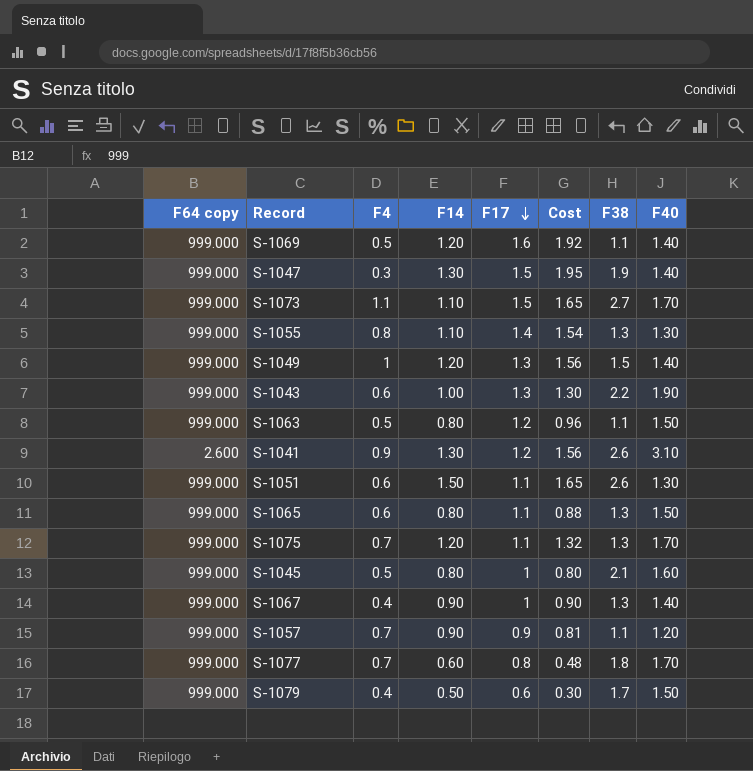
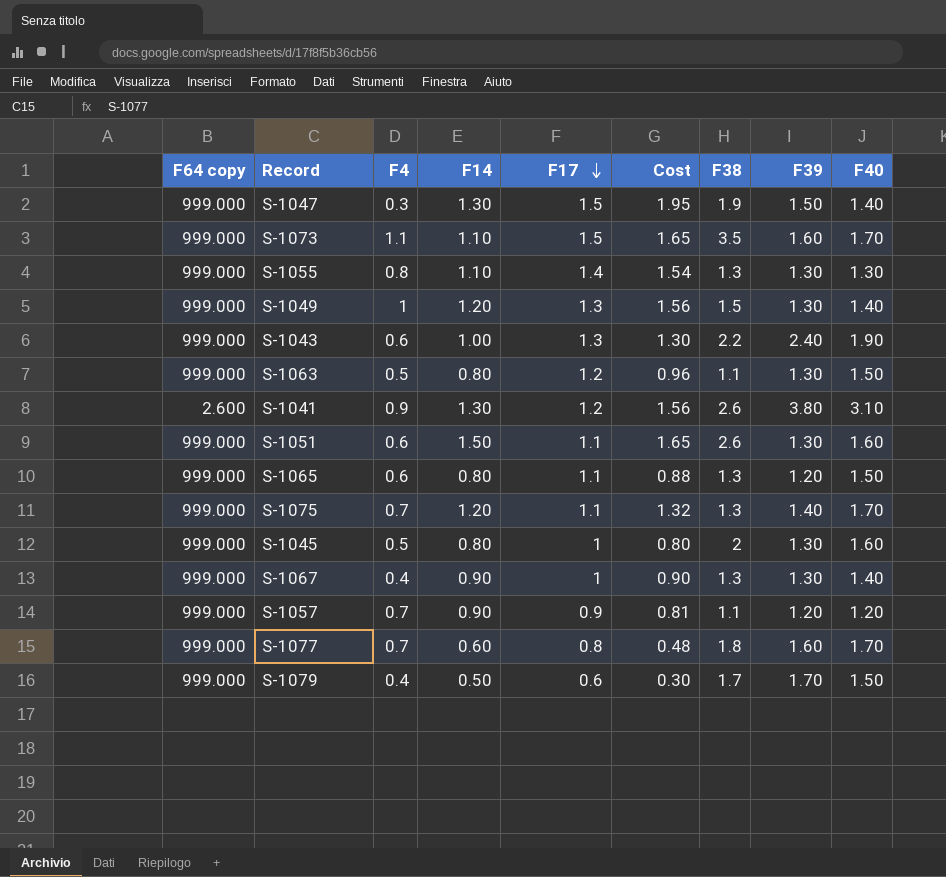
column F39 | position: none -> 8
row S-1069: 999.000 | 0.5 | 1.20 | 1.6 | 1.92 | 1.1 | 1.40 -> none
S-1073 | F38: 2.7 -> 3.5
S-1051 | F40: 1.30 -> 1.60
S-1045 | F38: 2.1 -> 2

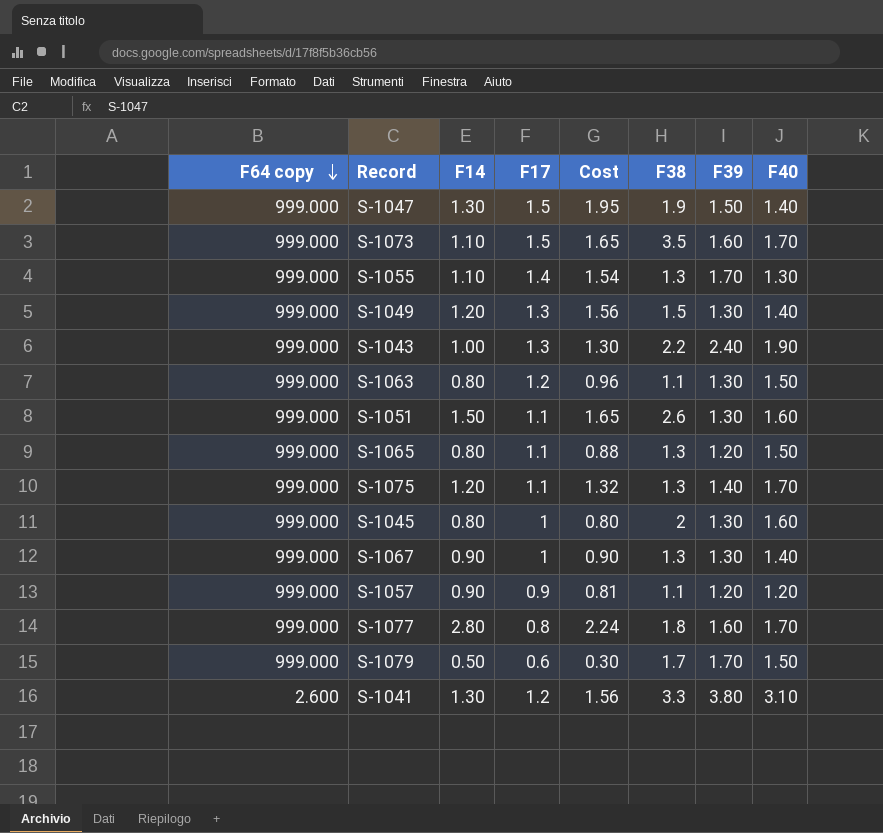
row order: F17 descending -> F64 copy descending
column F4 | position: 3 -> none
S-1055 | F39: 1.30 -> 1.70
S-1077 | F14: 0.60 -> 2.80
S-1077 | Cost: 0.48 -> 2.24
S-1041 | F38: 2.6 -> 3.3

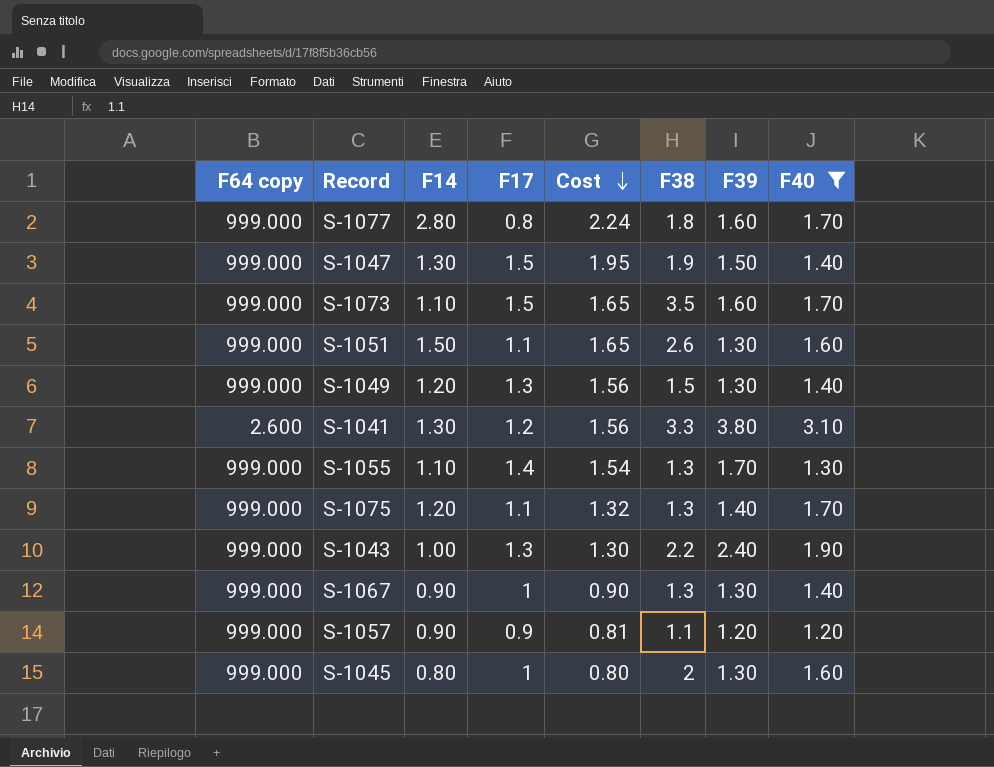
filter: none -> F40 != 1.50
row order: F64 copy descending -> Cost descending

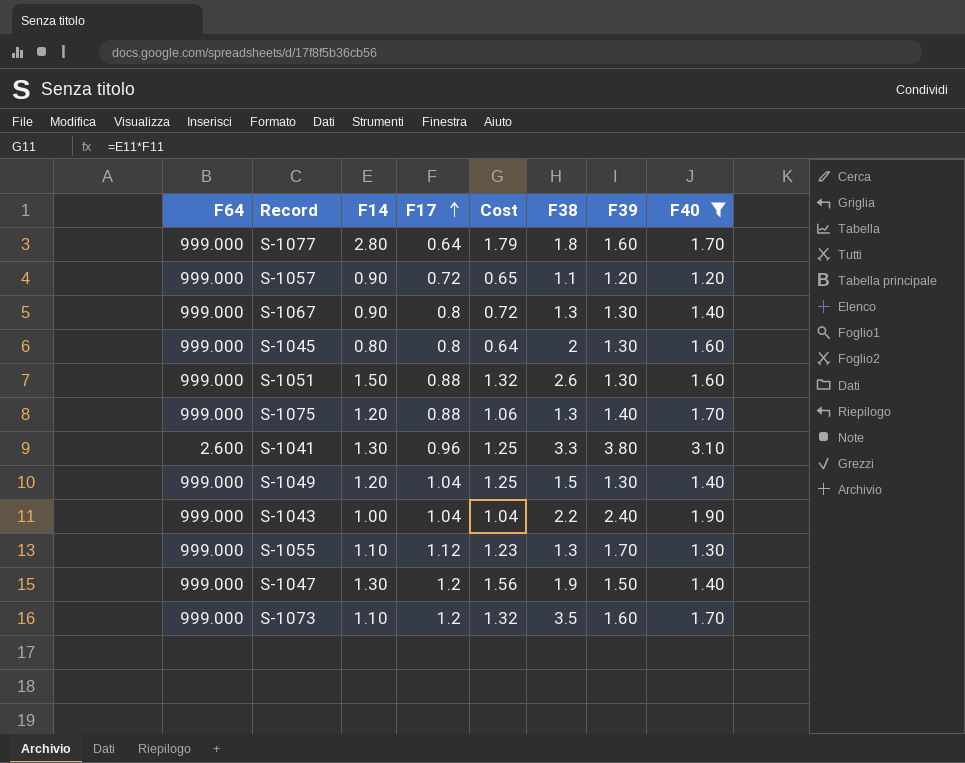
row order: Cost descending -> F17 ascending
column name: F64 copy -> F64
S-1077 | F17: 0.8 -> 0.64
S-1077 | Cost: 2.24 -> 1.79
S-1057 | F17: 0.9 -> 0.72
S-1057 | Cost: 0.81 -> 0.65
S-1067 | F17: 1 -> 0.8
S-1067 | Cost: 0.90 -> 0.72
S-1045 | F17: 1 -> 0.8
S-1045 | Cost: 0.80 -> 0.64
S-1051 | F17: 1.1 -> 0.88
S-1051 | Cost: 1.65 -> 1.32
S-1075 | F17: 1.1 -> 0.88
S-1075 | Cost: 1.32 -> 1.06
S-1041 | F17: 1.2 -> 0.96
S-1041 | Cost: 1.56 -> 1.25
S-1049 | F17: 1.3 -> 1.04
S-1049 | Cost: 1.56 -> 1.25
S-1043 | F17: 1.3 -> 1.04
S-1043 | Cost: 1.30 -> 1.04
S-1055 | F17: 1.4 -> 1.12
S-1055 | Cost: 1.54 -> 1.23
S-1047 | F17: 1.5 -> 1.2
S-1047 | Cost: 1.95 -> 1.56
S-1073 | F17: 1.5 -> 1.2
S-1073 | Cost: 1.65 -> 1.32

